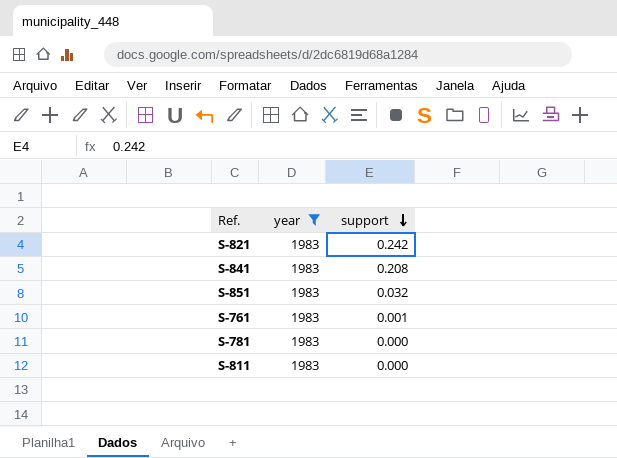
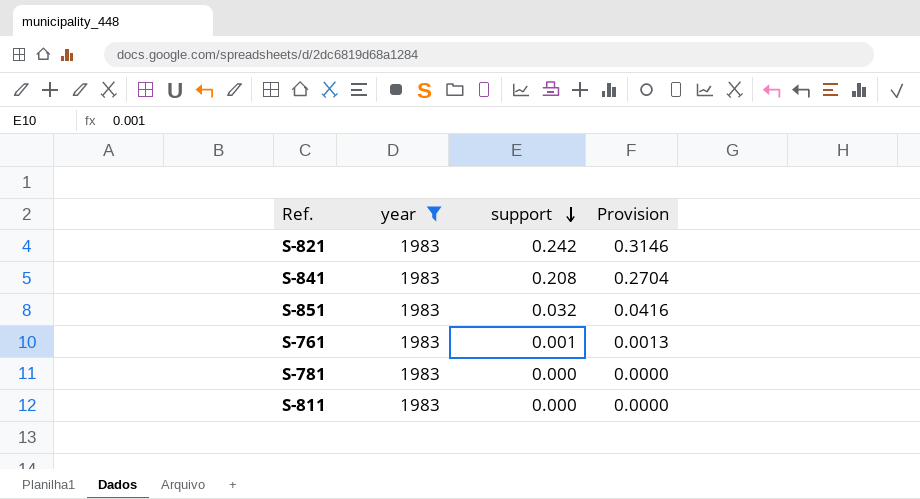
column Provision | formula: none -> [support] * 1.3

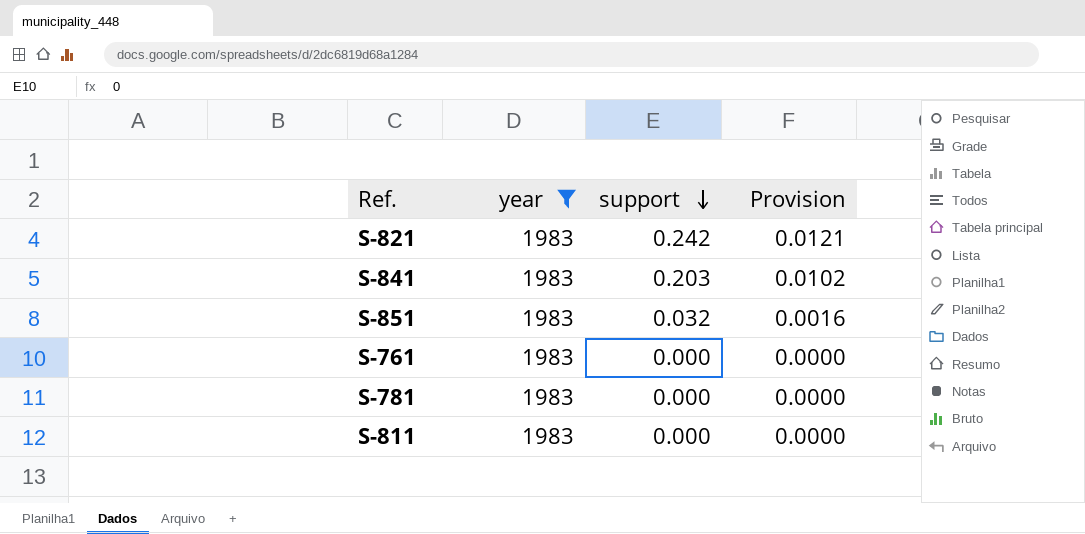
column Provision | formula: [support] * 1.3 -> [support] * 0.05
S-841 | support: 0.208 -> 0.203
S-761 | support: 0.001 -> 0.000

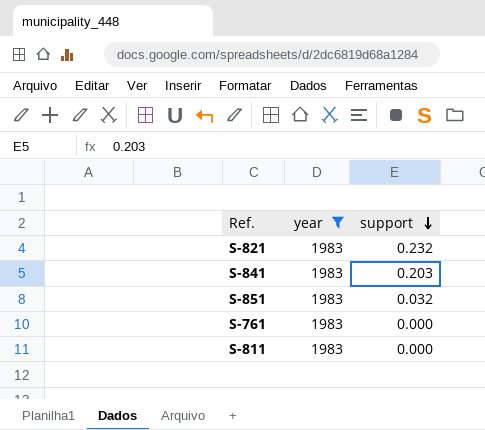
column Provision | formula: [support] * 0.05 -> none
row S-781: 1983 | 0.000 | 0.0000 -> none
S-821 | support: 0.242 -> 0.232

